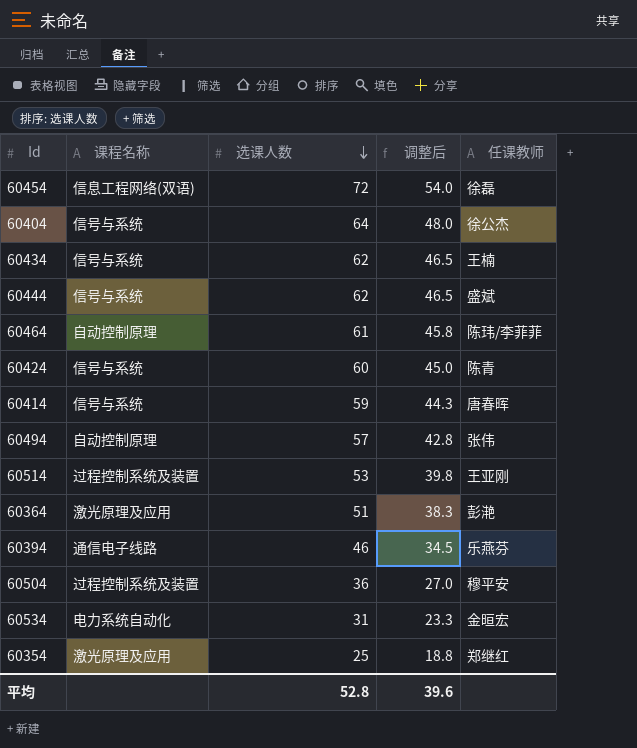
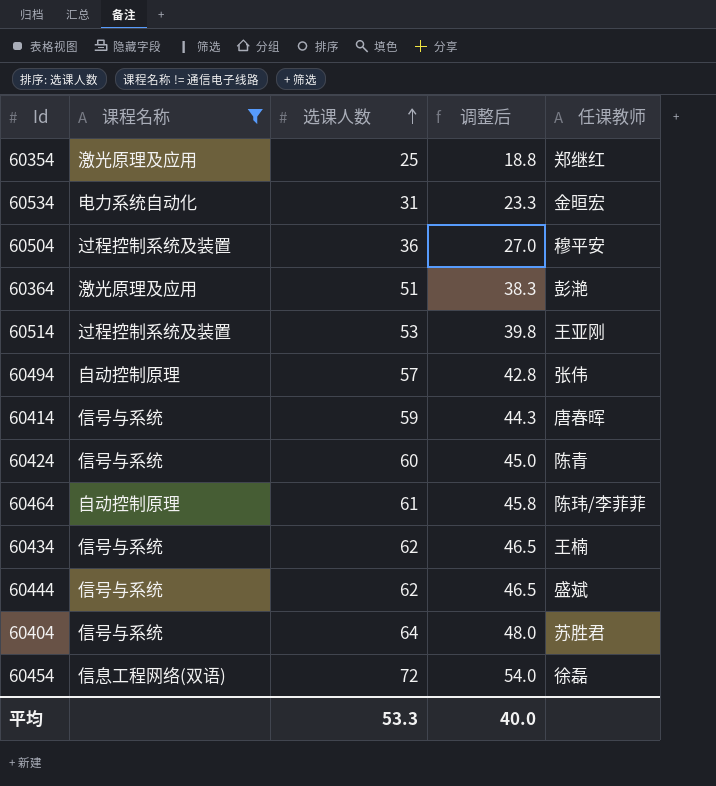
filter: none -> 课程名称 != 通信电子线路
row order: 选课人数 descending -> 选课人数 ascending
60404 | 任课教师: 徐公杰 -> 苏胜君
平均 | 选课人数: 52.8 -> 53.3
平均 | 调整后: 39.6 -> 40.0

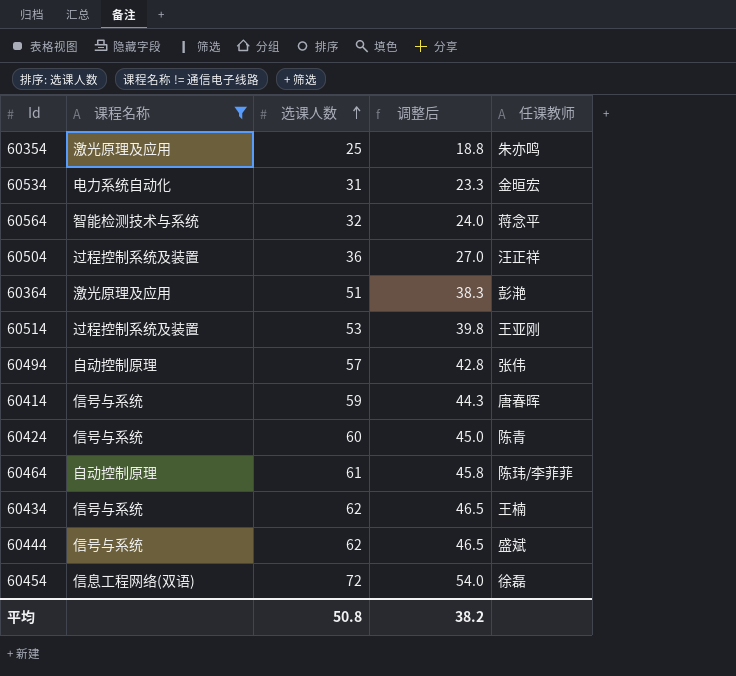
row 60404: 信号与系统 | 64 | 48.0 | 苏胜君 -> none
60354 | 任课教师: 郑继红 -> 朱亦鸣
row 60564: none -> 智能检测技术与系统 | 32 | 24.0 | 蒋念平
60504 | 任课教师: 穆平安 -> 汪正祥
平均 | 选课人数: 53.3 -> 50.8
平均 | 调整后: 40.0 -> 38.2

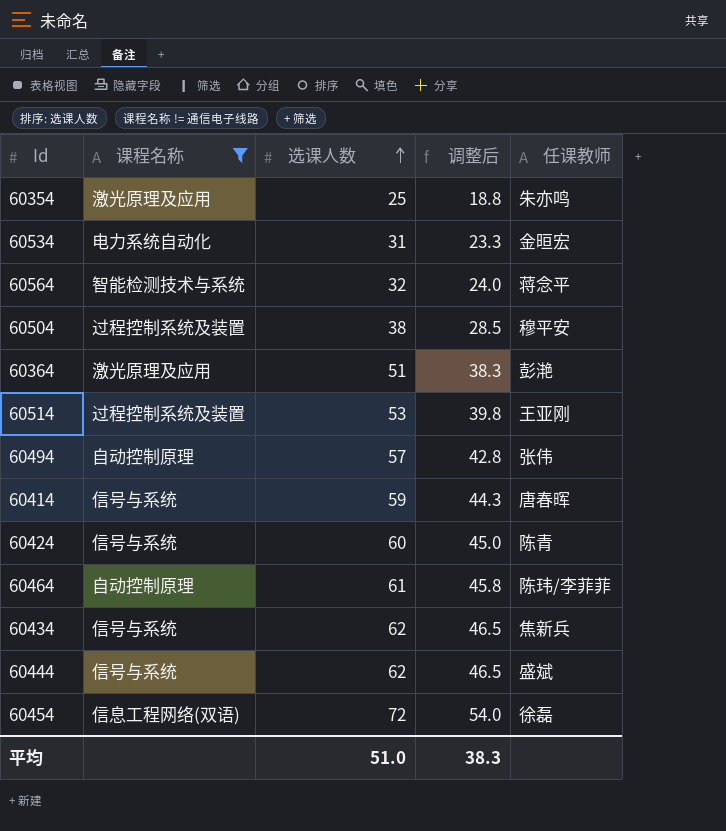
60504 | 选课人数: 36 -> 38
60504 | 调整后: 27.0 -> 28.5
60504 | 任课教师: 汪正祥 -> 穆平安
60434 | 任课教师: 王楠 -> 焦新兵
平均 | 选课人数: 50.8 -> 51.0
平均 | 调整后: 38.2 -> 38.3

